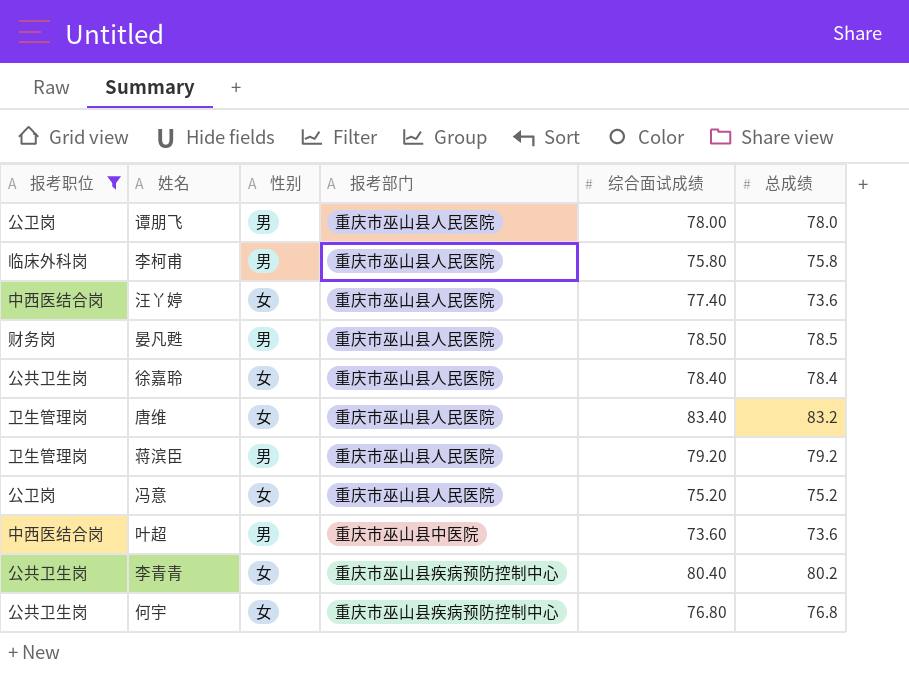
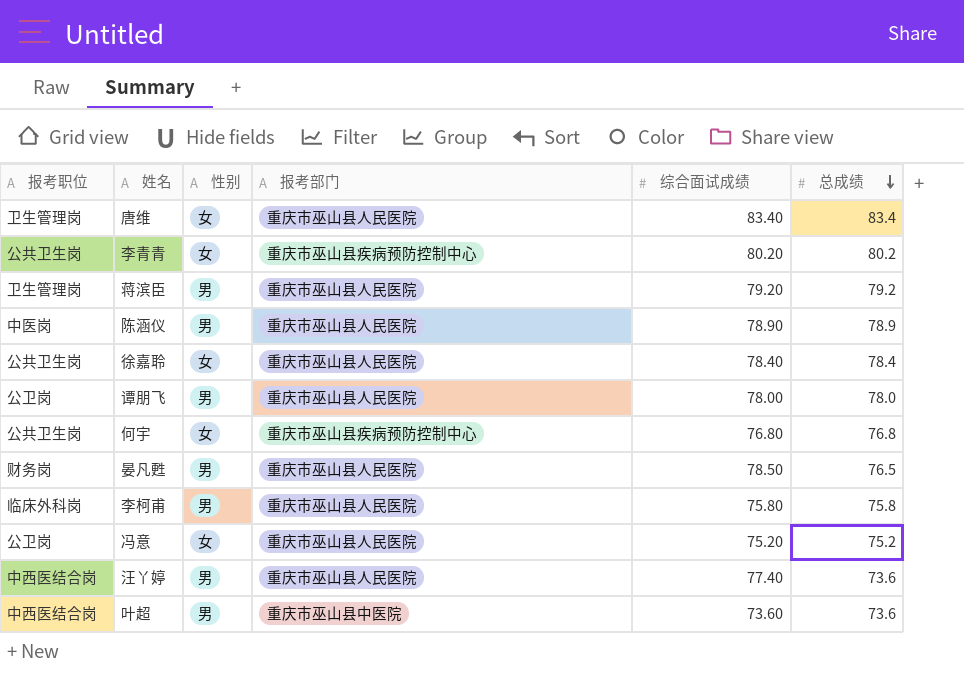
filter: 报考职位 != 中医岗 -> none
row order: none -> 总成绩 descending
唐维 | 总成绩: 83.2 -> 83.4
李青青 | 综合面试成绩: 80.40 -> 80.20
晏凡甦 | 总成绩: 78.5 -> 76.5
汪丫婷 | 性别: 女 -> 男

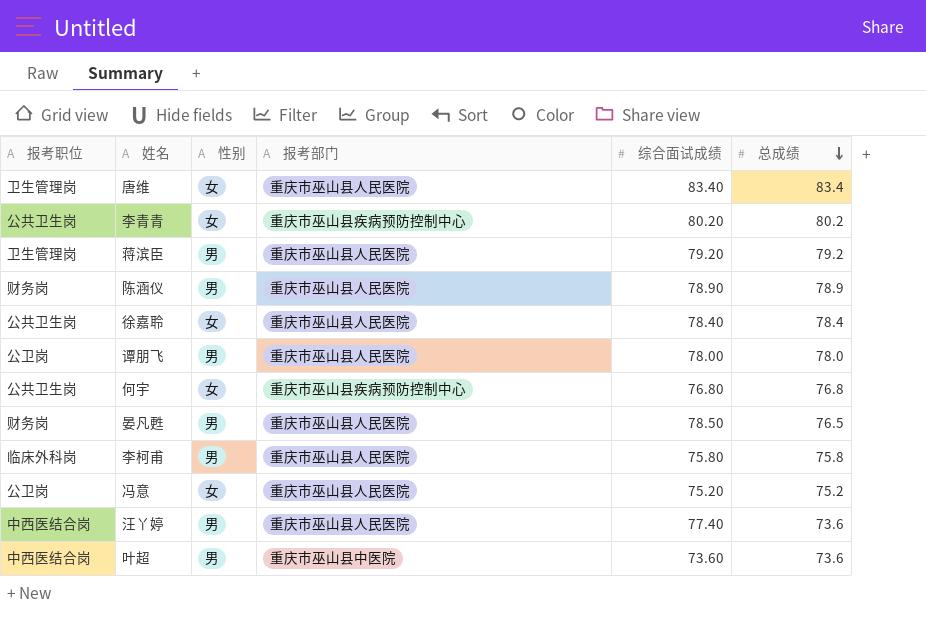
陈涵仪 | 报考职位: 中医岗 -> 财务岗

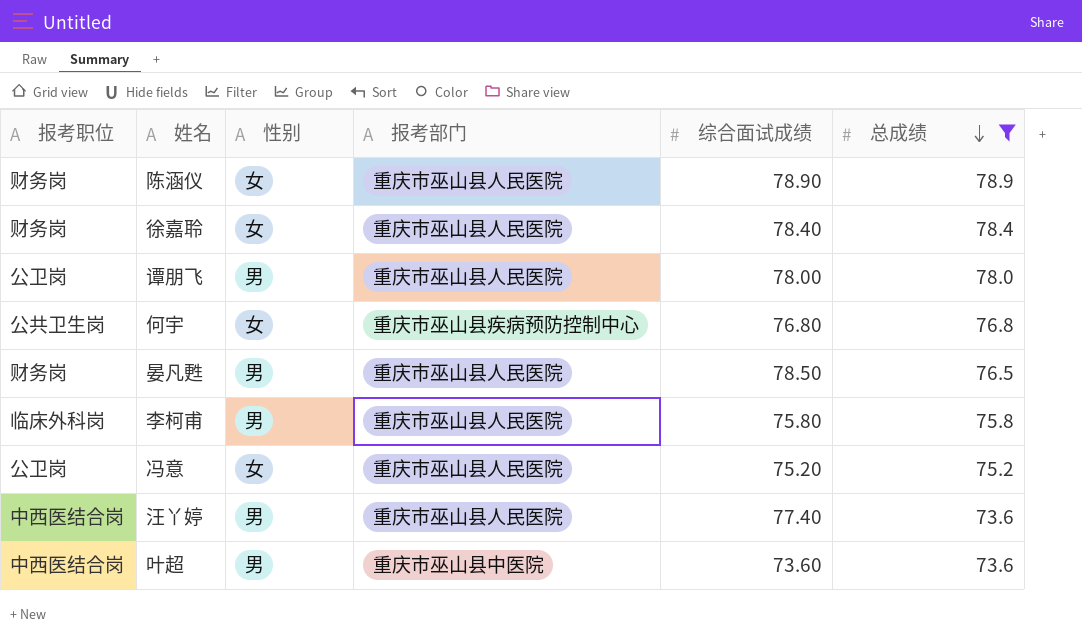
filter: none -> 总成绩 <= 78.9
陈涵仪 | 性别: 男 -> 女
徐嘉聆 | 报考职位: 公共卫生岗 -> 财务岗

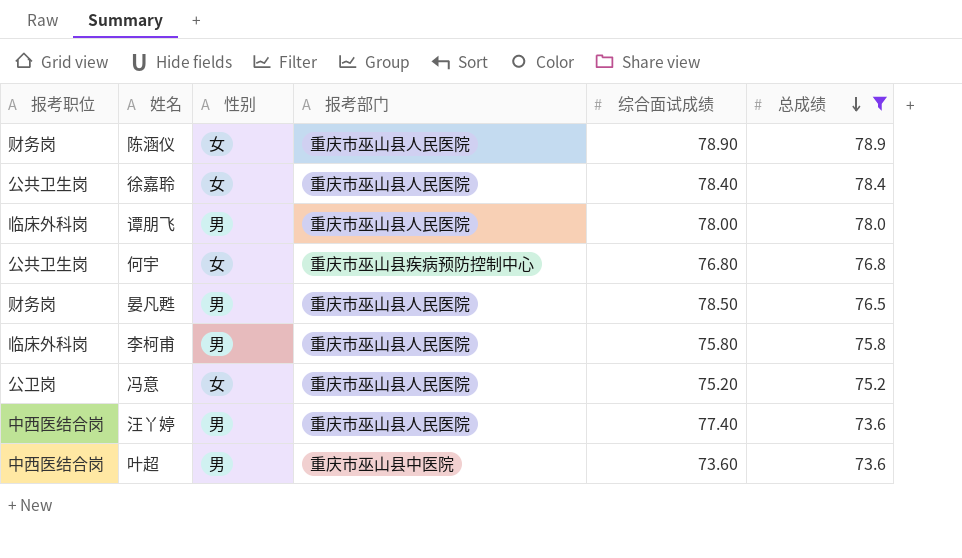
徐嘉聆 | 报考职位: 财务岗 -> 公共卫生岗
谭朋飞 | 报考职位: 公卫岗 -> 临床外科岗

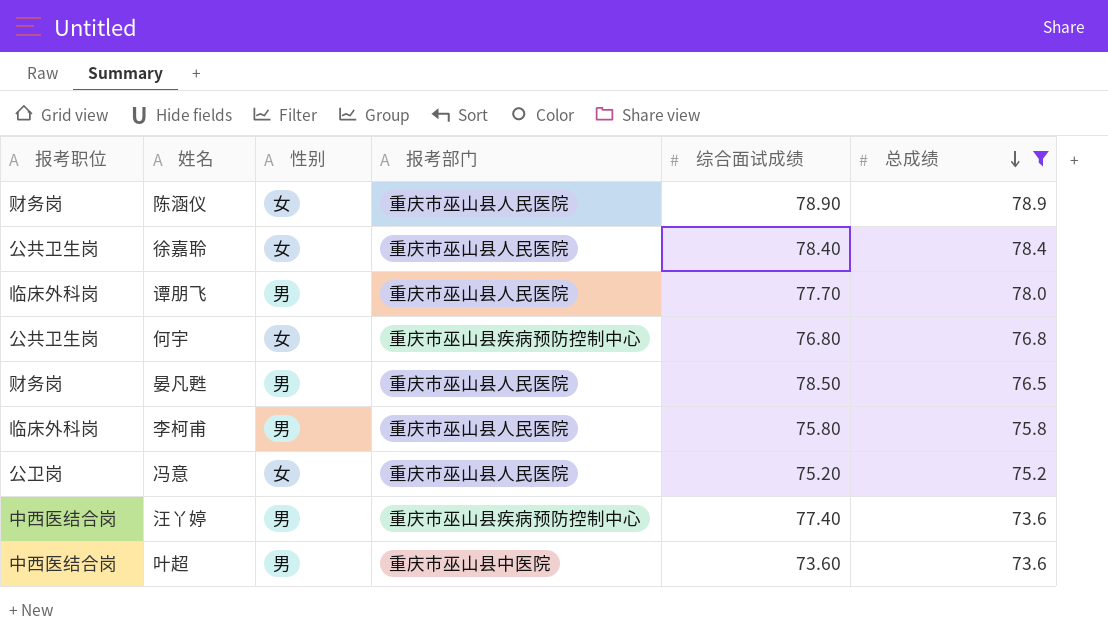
谭朋飞 | 综合面试成绩: 78.00 -> 77.70
汪丫婷 | 报考部门: 重庆市巫山县人民医院 -> 重庆市巫山县疾病预防控制中心

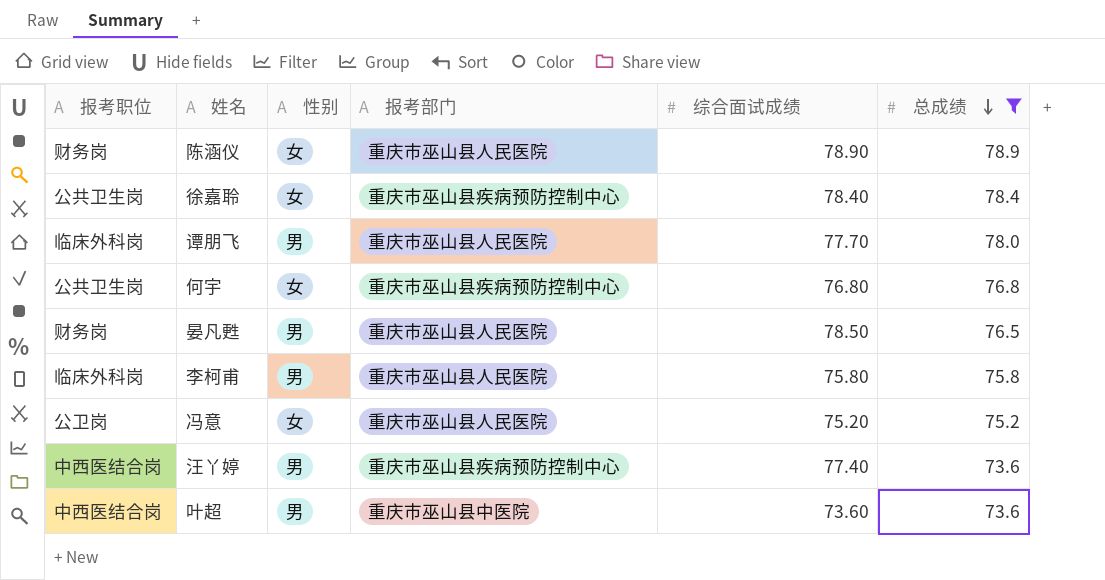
徐嘉聆 | 报考部门: 重庆市巫山县人民医院 -> 重庆市巫山县疾病预防控制中心

